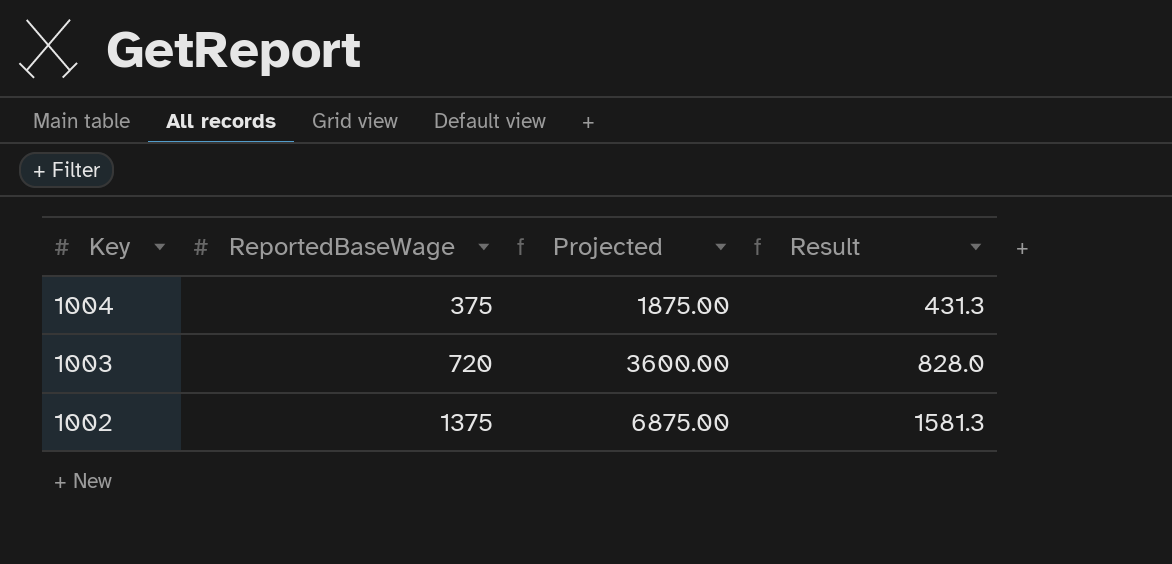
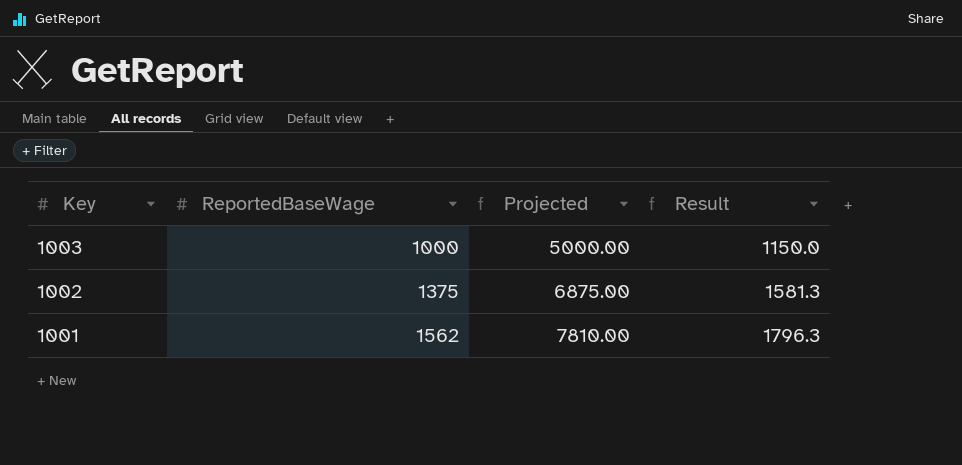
row 1004: 375 | 1875.00 | 431.3 -> none
1003 | ReportedBaseWage: 720 -> 1000
1003 | Projected: 3600.00 -> 5000.00
1003 | Result: 828.0 -> 1150.0
row 1001: none -> 1562 | 7810.00 | 1796.3

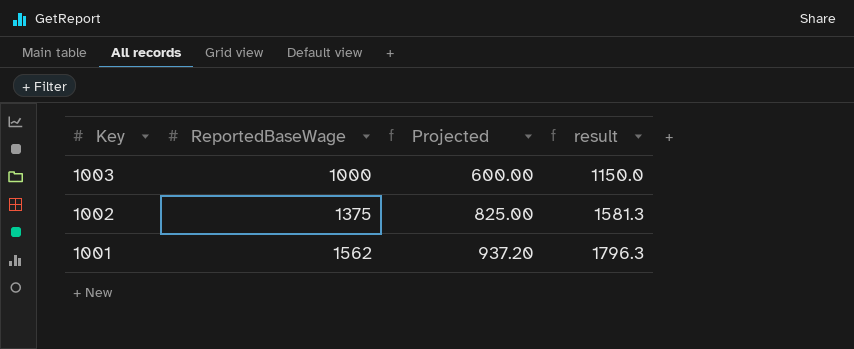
column Projected | formula: [ReportedBaseWage] * 5 -> [ReportedBaseWage] * 0.6
column name: Result -> result

